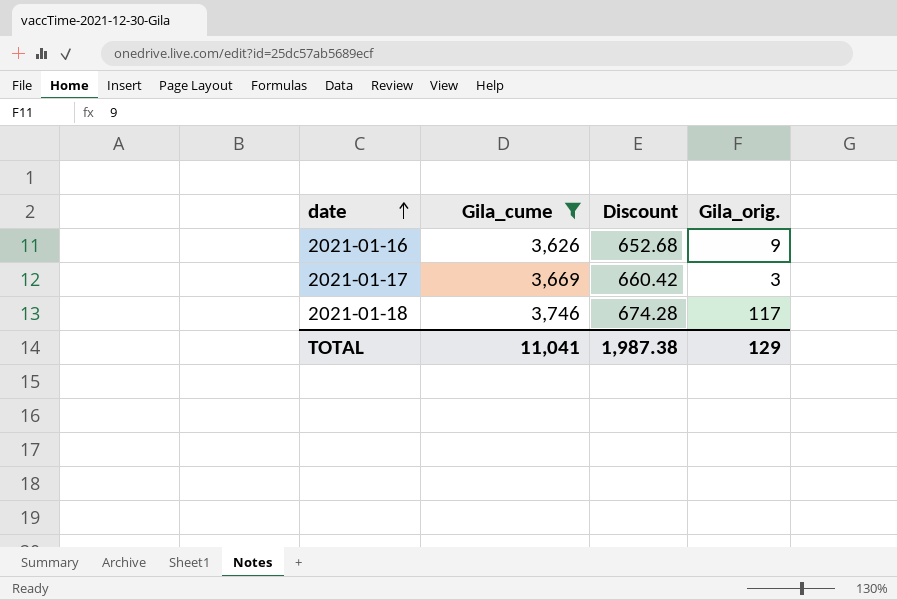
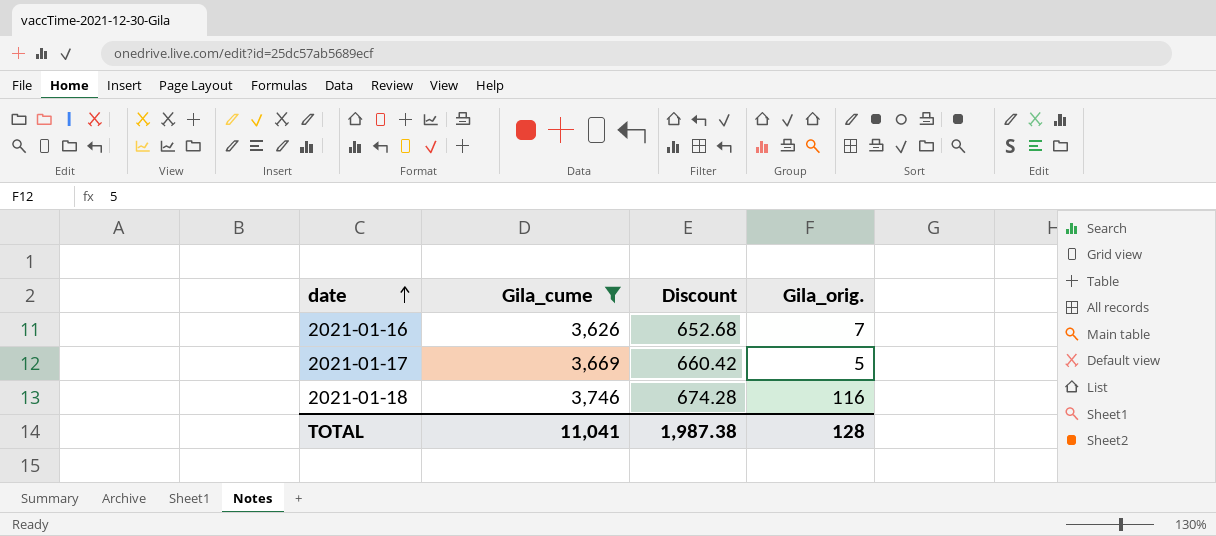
2021-01-16 | Gila_orig.: 9 -> 7
2021-01-17 | Gila_orig.: 3 -> 5
2021-01-18 | Gila_orig.: 117 -> 116
TOTAL | Gila_orig.: 129 -> 128

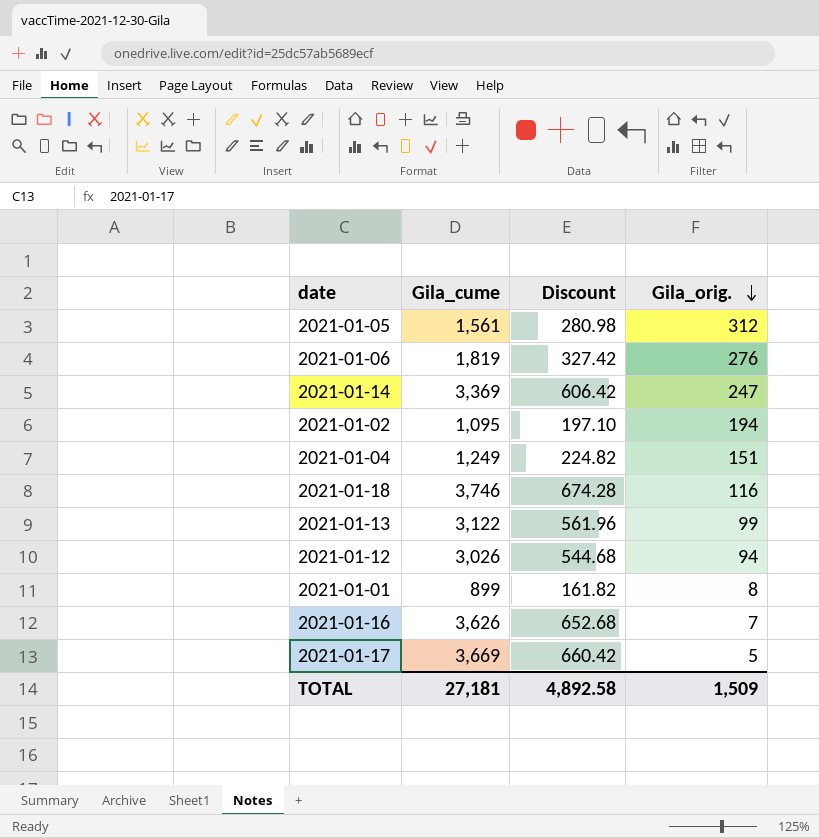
filter: Gila_cume >= 3,626 -> none
row order: date ascending -> Gila_orig. descending
TOTAL | Gila_cume: 11,041 -> 27,181
TOTAL | Discount: 1,987.38 -> 4,892.58
TOTAL | Gila_orig.: 128 -> 1,509

